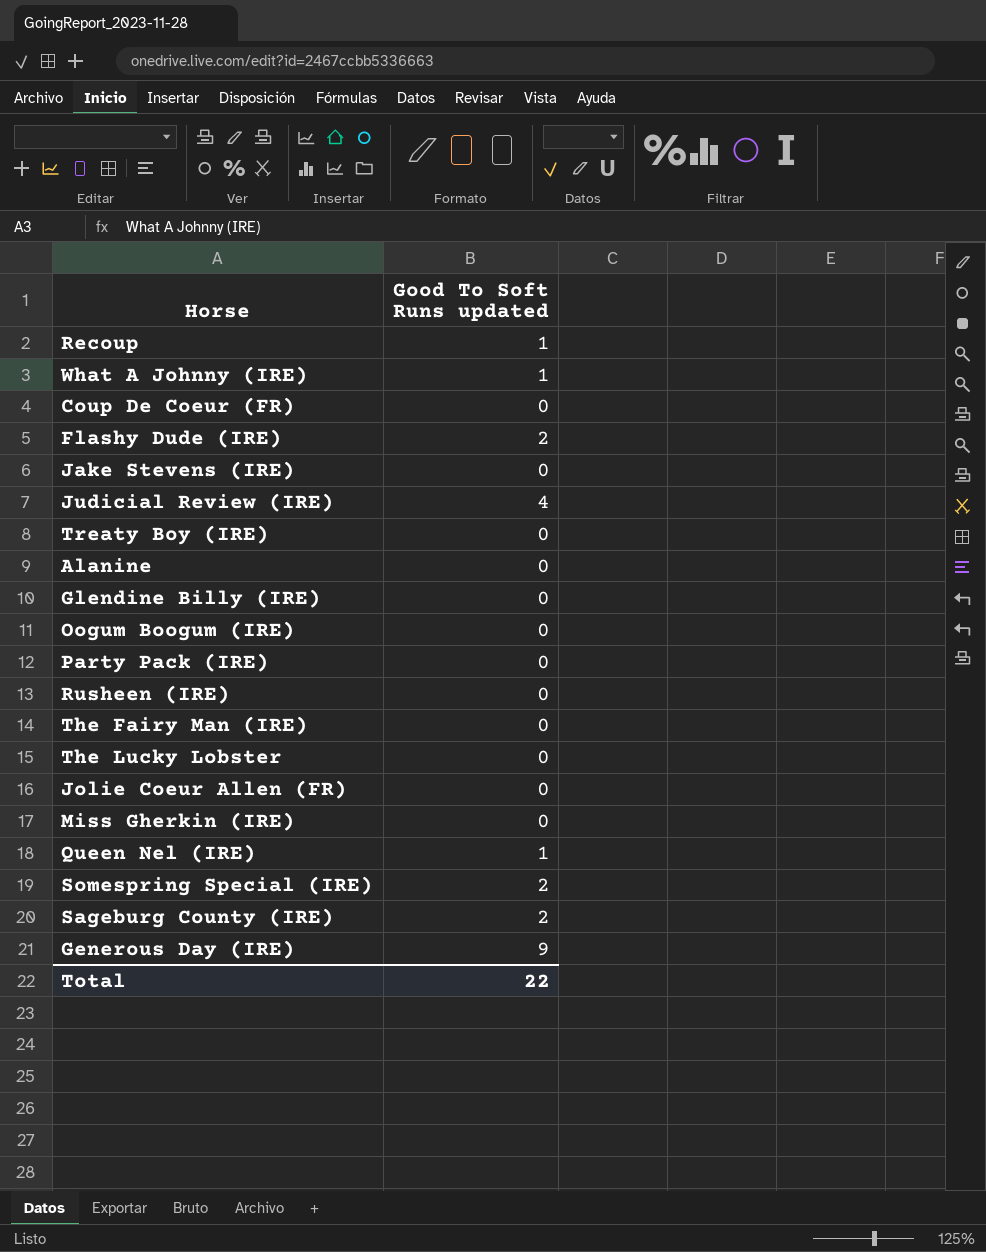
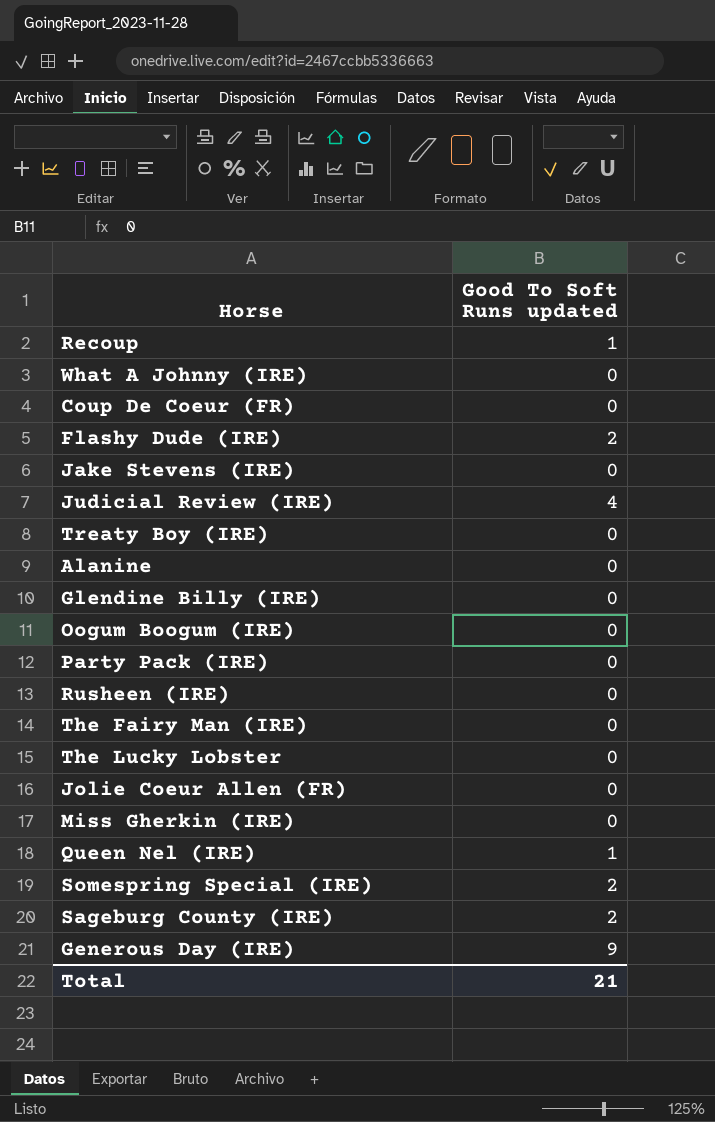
What A Johnny (IRE) | Good To Soft Runs updated: 1 -> 0
Total | Good To Soft Runs updated: 22 -> 21

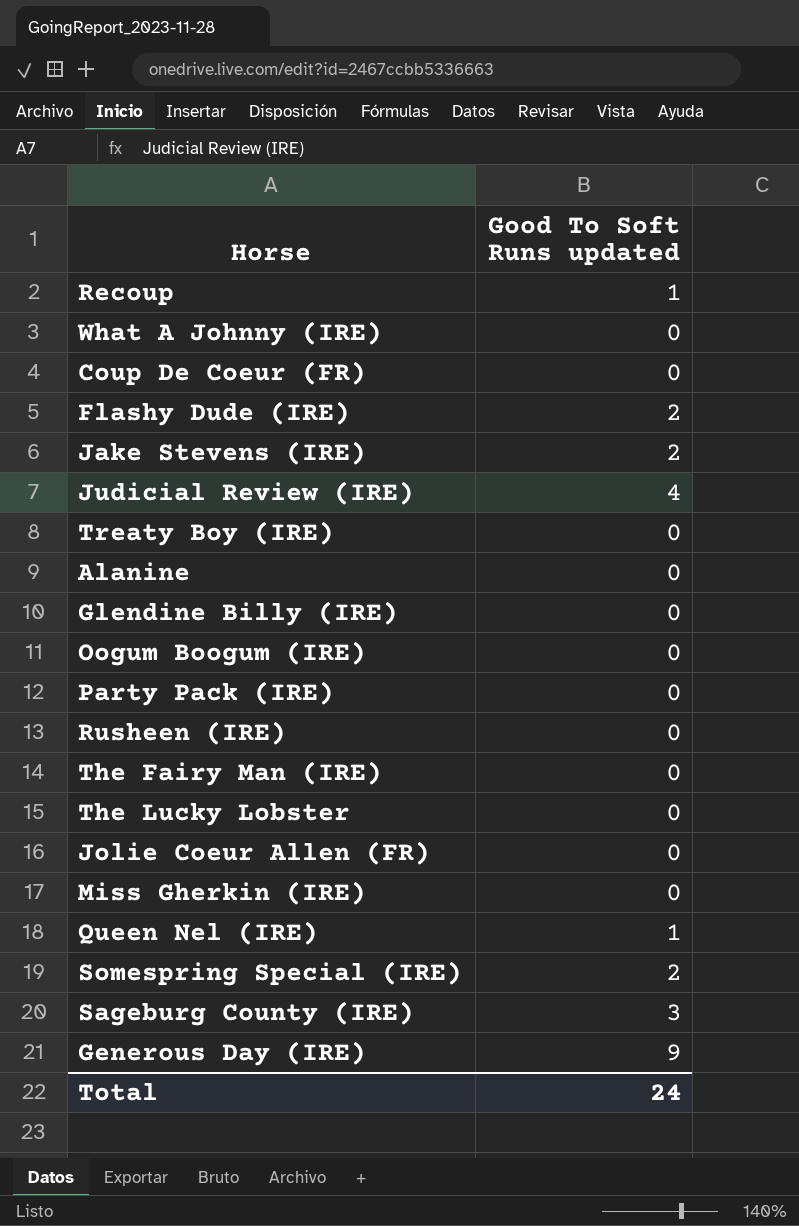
Jake Stevens (IRE) | Good To Soft Runs updated: 0 -> 2
Sageburg County (IRE) | Good To Soft Runs updated: 2 -> 3
Total | Good To Soft Runs updated: 21 -> 24

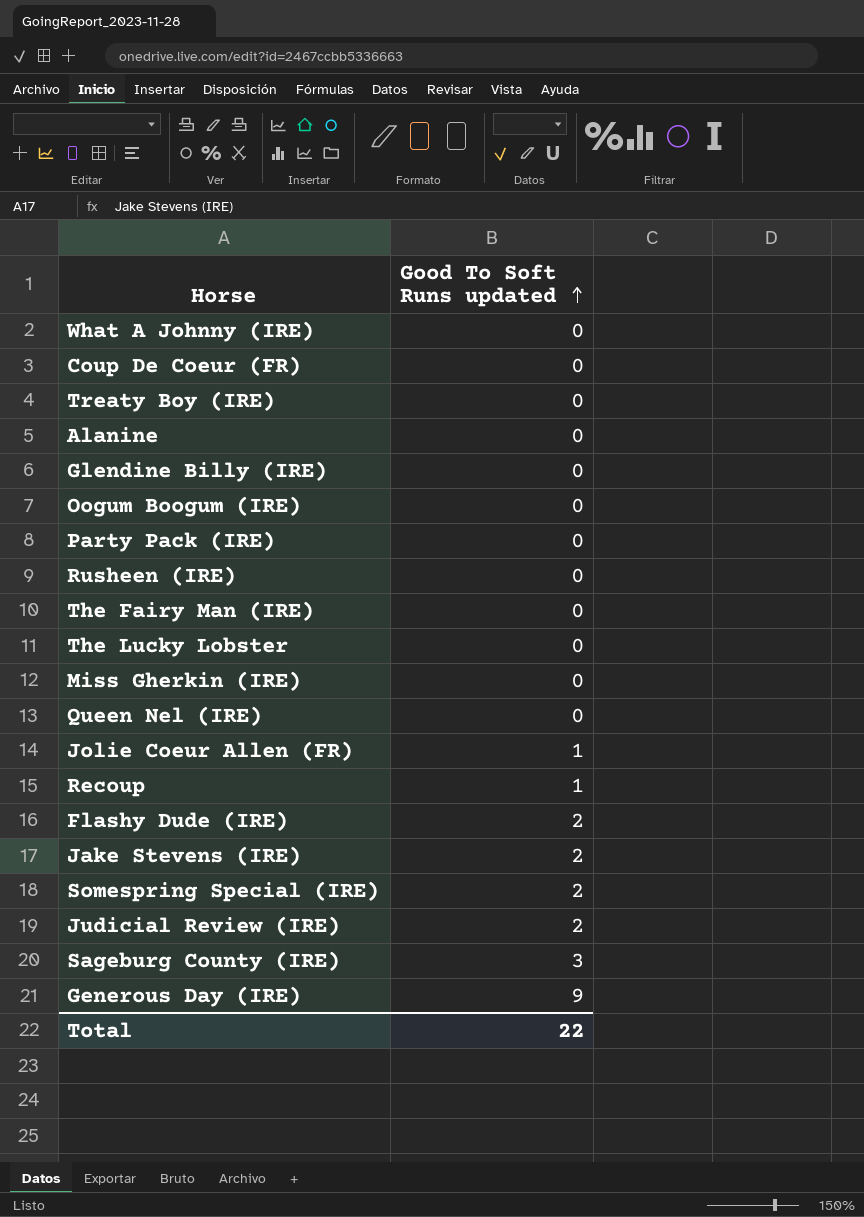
row order: none -> Good To Soft Runs updated ascending
Queen Nel (IRE) | Good To Soft Runs updated: 1 -> 0
Jolie Coeur Allen (FR) | Good To Soft Runs updated: 0 -> 1
Judicial Review (IRE) | Good To Soft Runs updated: 4 -> 2
Total | Good To Soft Runs updated: 24 -> 22

